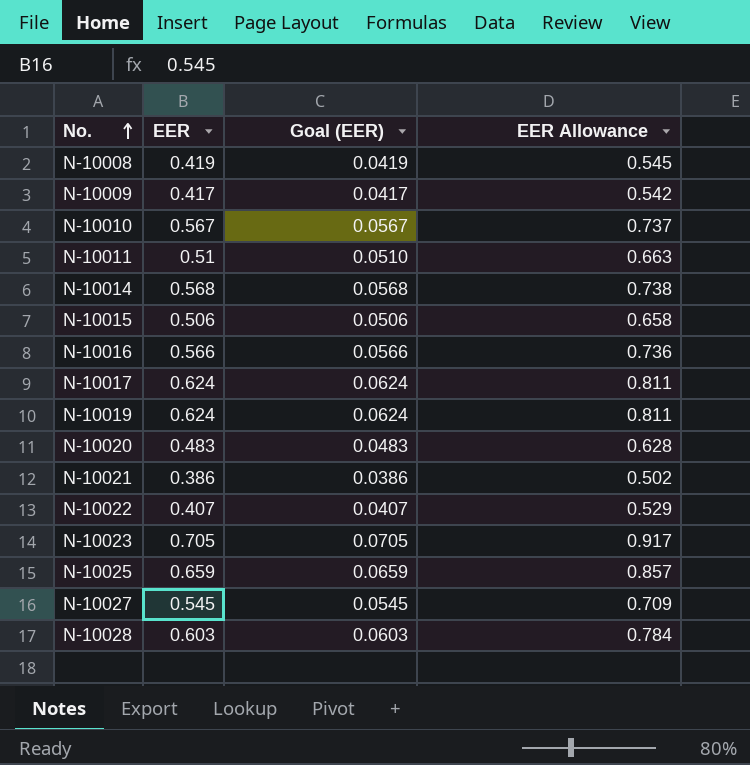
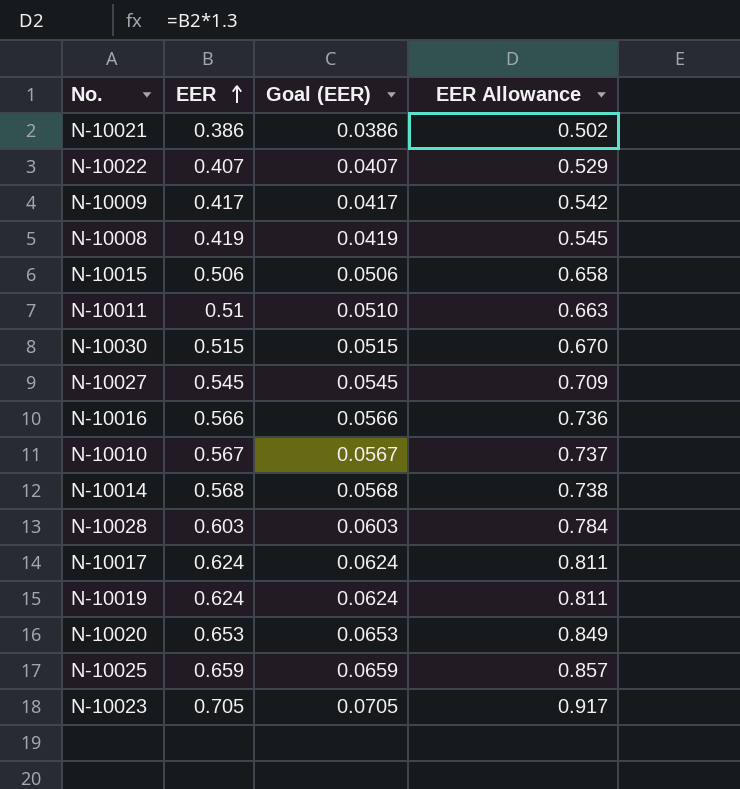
row order: No. ascending -> EER ascending
row N-10030: none -> 0.515 | 0.0515 | 0.670
N-10020 | EER: 0.483 -> 0.653
N-10020 | Goal (EER): 0.0483 -> 0.0653
N-10020 | EER Allowance: 0.628 -> 0.849

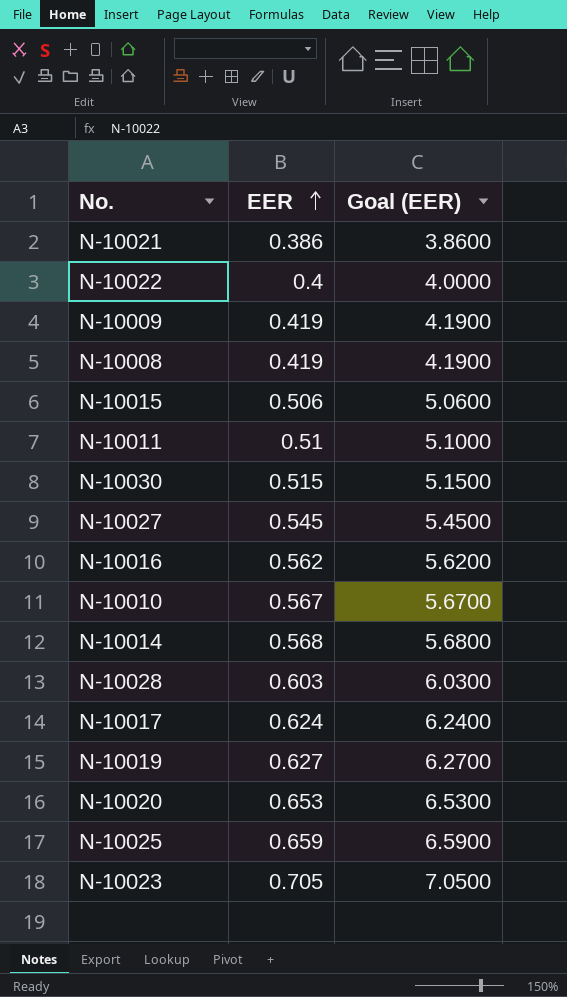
column EER Allowance | formula: [EER] * 1.3 -> none
column Goal (EER) | formula: [EER] * 0.1 -> [EER] * 10
N-10022 | EER: 0.407 -> 0.4
N-10009 | EER: 0.417 -> 0.419
N-10016 | EER: 0.566 -> 0.562
N-10019 | EER: 0.624 -> 0.627

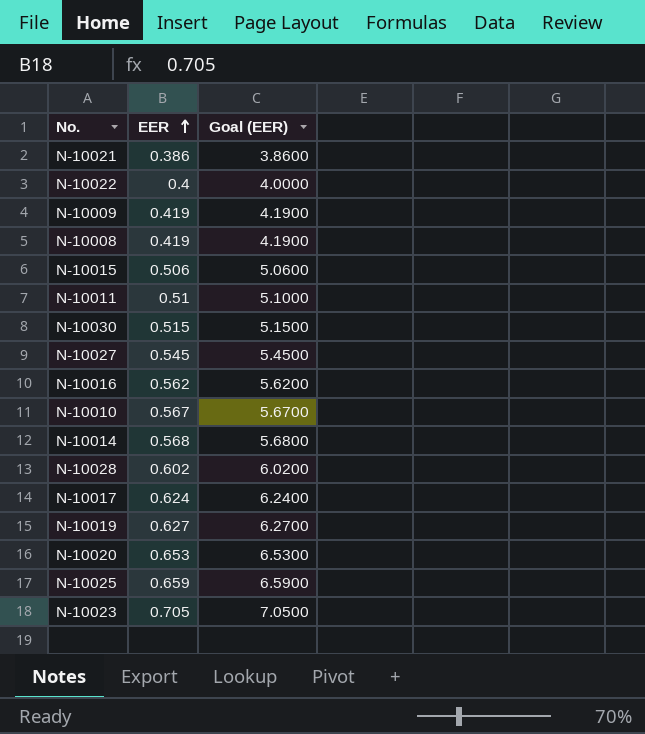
N-10028 | EER: 0.603 -> 0.602
N-10028 | Goal (EER): 6.0300 -> 6.0200

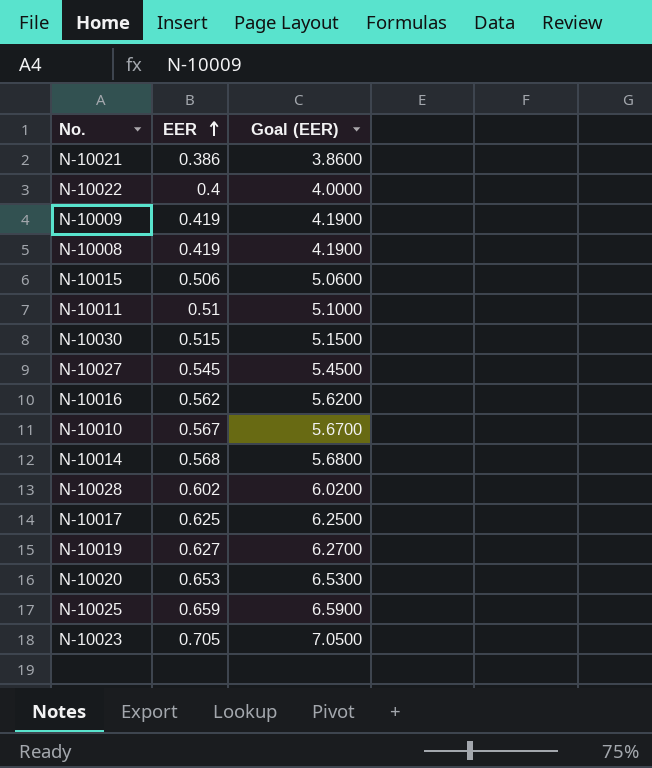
N-10017 | EER: 0.624 -> 0.625
N-10017 | Goal (EER): 6.2400 -> 6.2500

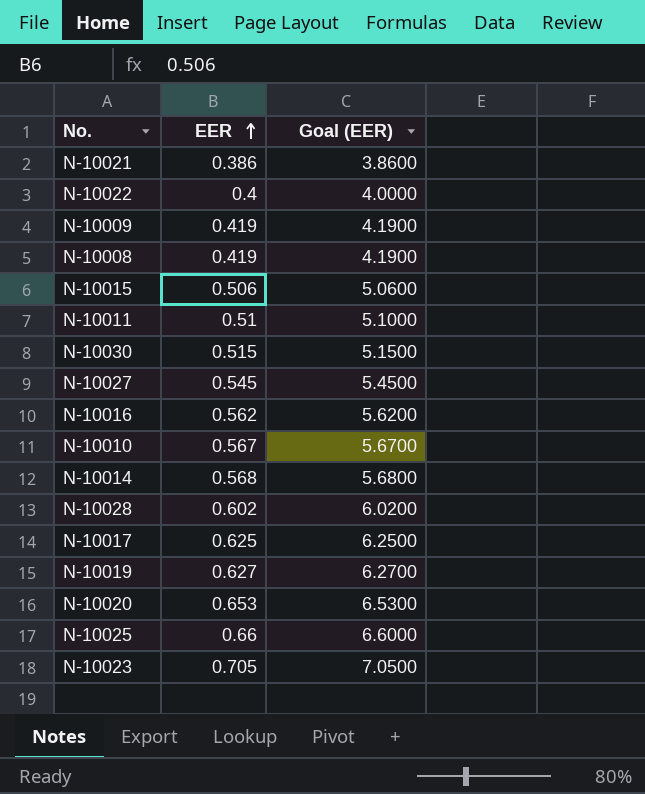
N-10025 | EER: 0.659 -> 0.66
N-10025 | Goal (EER): 6.5900 -> 6.6000

